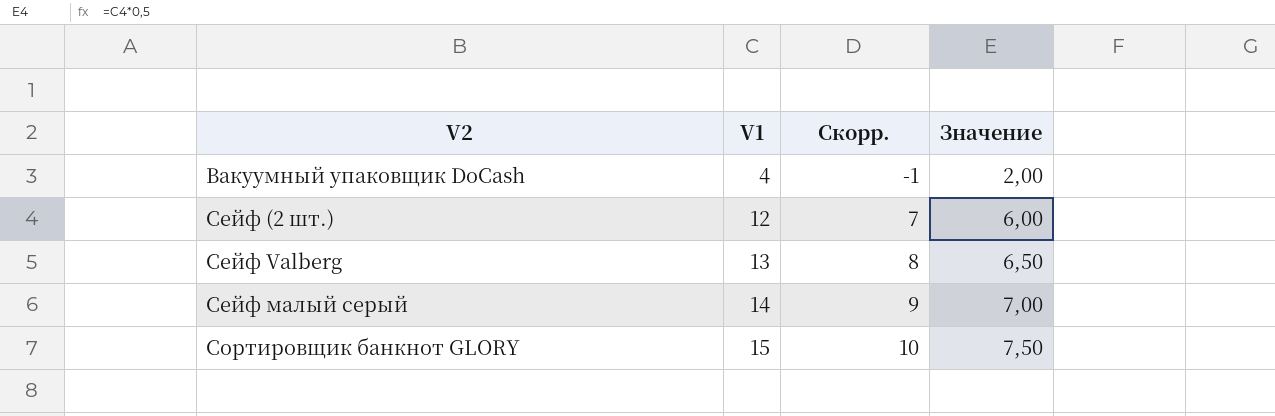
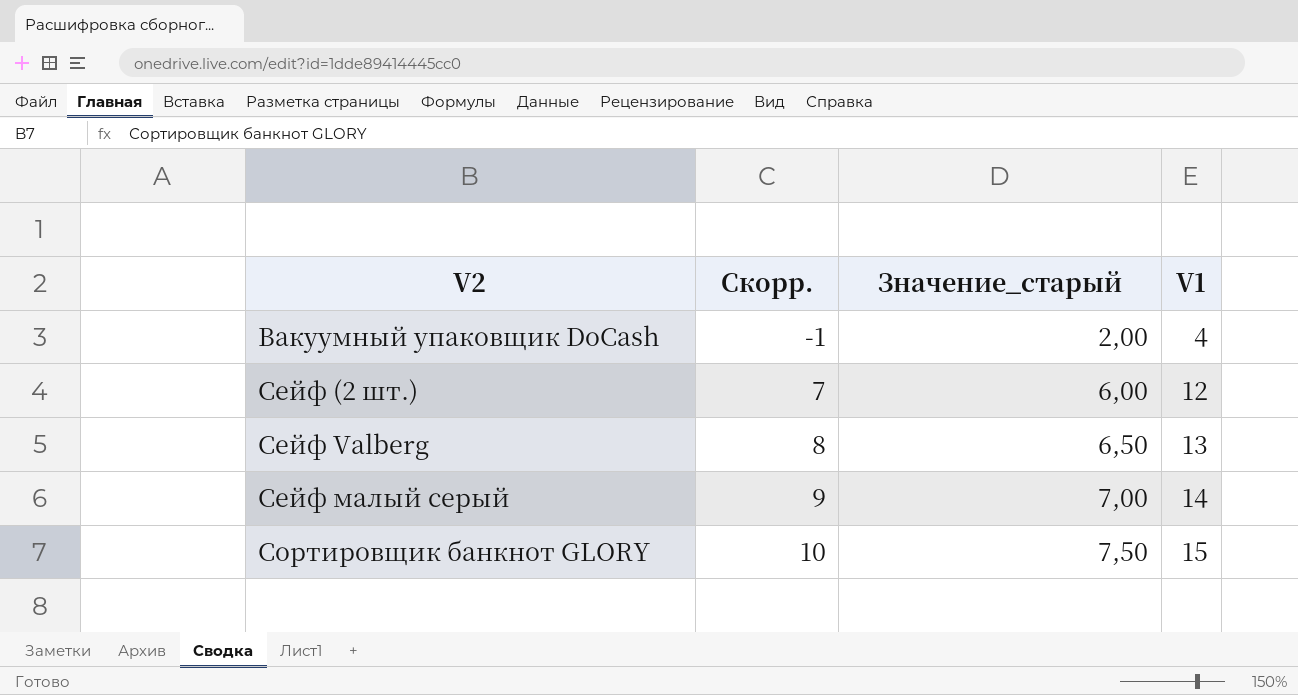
column name: Значение -> Значение_старый
column V1 | position: 2 -> 4

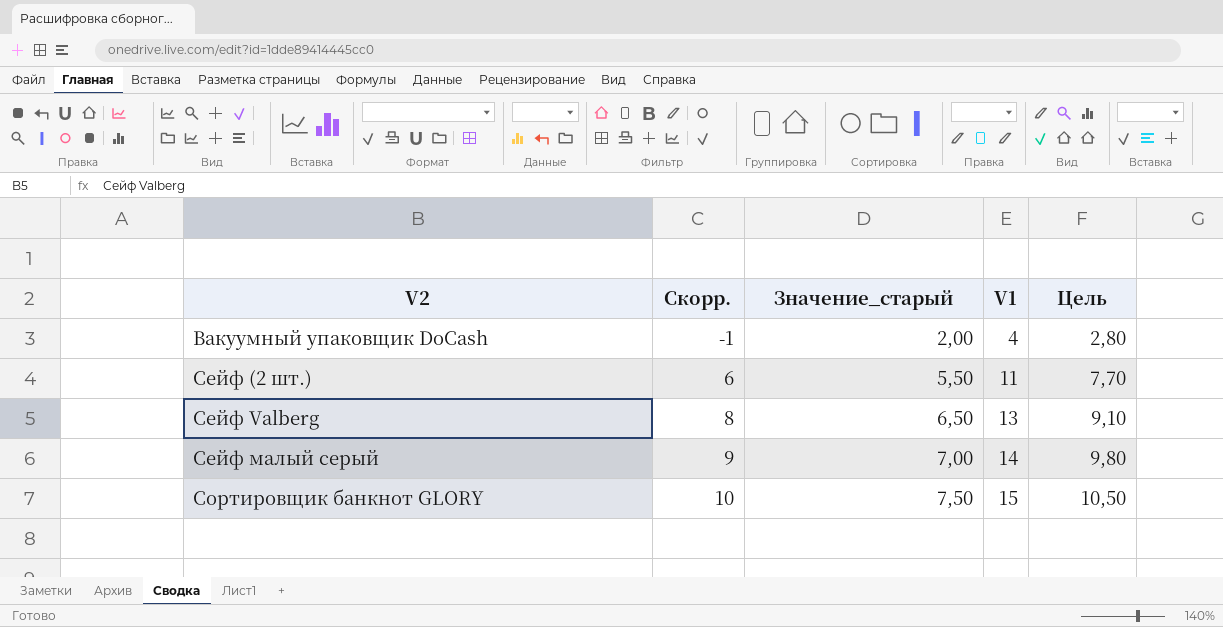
column Цель | formula: none -> [V1] * 0,7
Сейф (2 шт.) | Скорр.: 7 -> 6
Сейф (2 шт.) | Значение_старый: 6,00 -> 5,50
Сейф (2 шт.) | V1: 12 -> 11

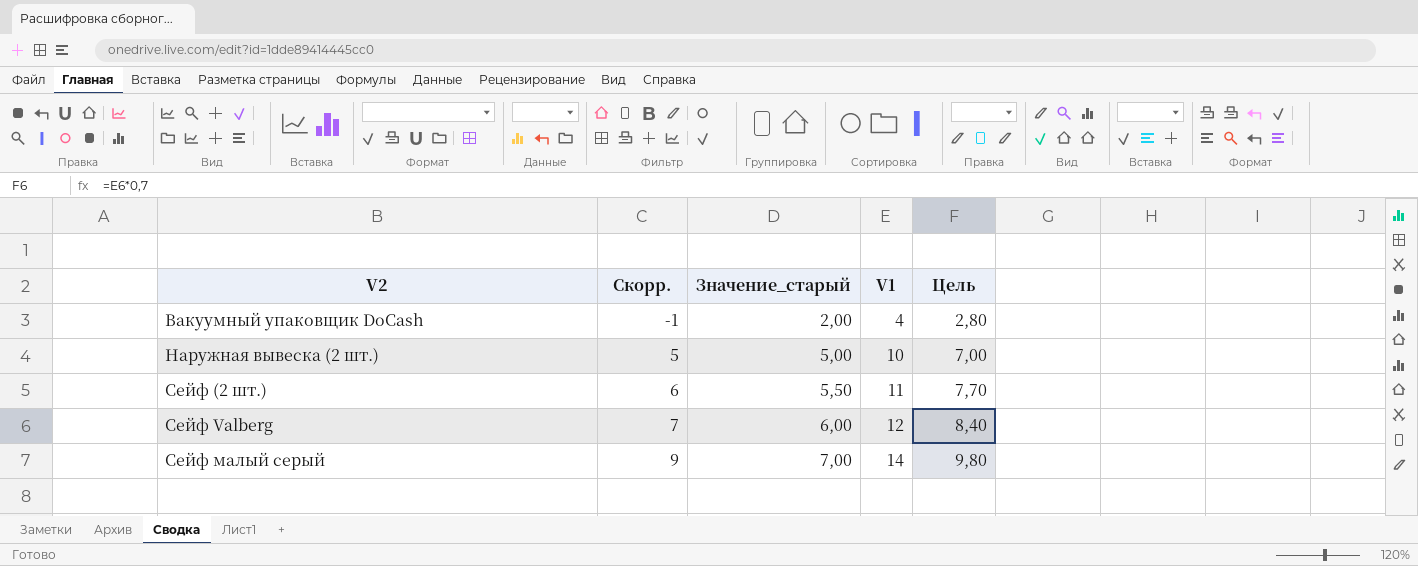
row Сортировщик банкнот GLORY: 10 | 7,50 | 15 | 10,50 -> none
row Наружная вывеска (2 шт.): none -> 5 | 5,00 | 10 | 7,00
Сейф Valberg | Скорр.: 8 -> 7
Сейф Valberg | Значение_старый: 6,50 -> 6,00
Сейф Valberg | V1: 13 -> 12
Сейф Valberg | Цель: 9,10 -> 8,40

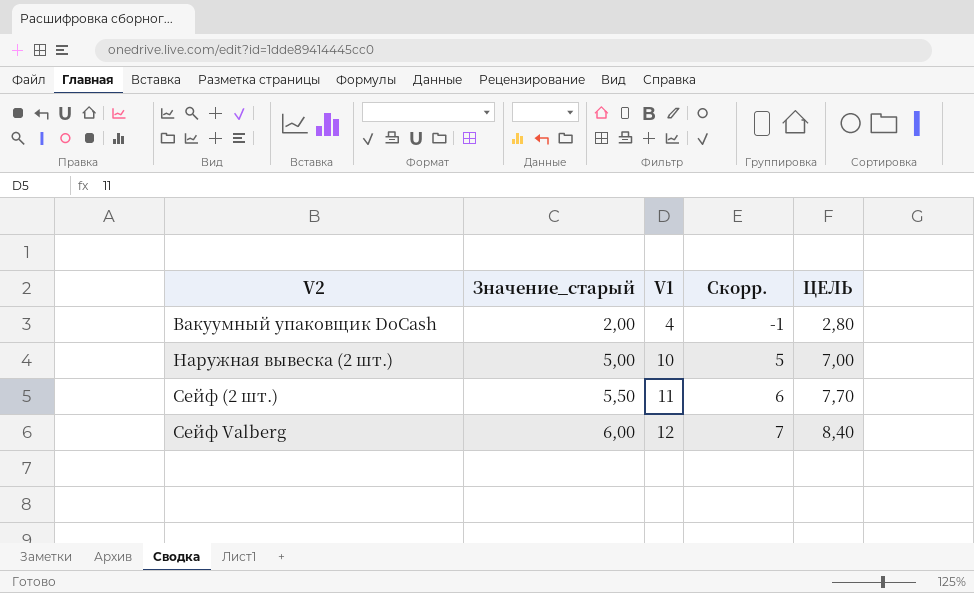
column Скорр. | position: 2 -> 4
column name: Цель -> ЦЕЛЬ
row Сейф малый серый: 9 | 7,00 | 14 | 9,80 -> none

